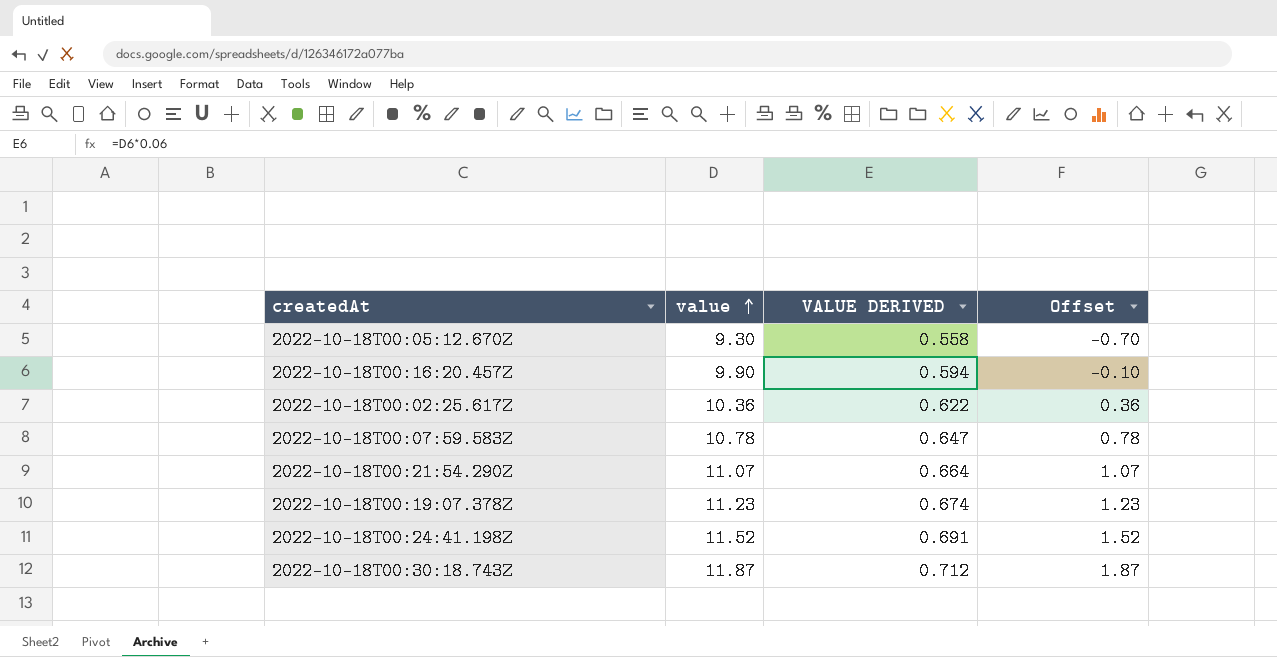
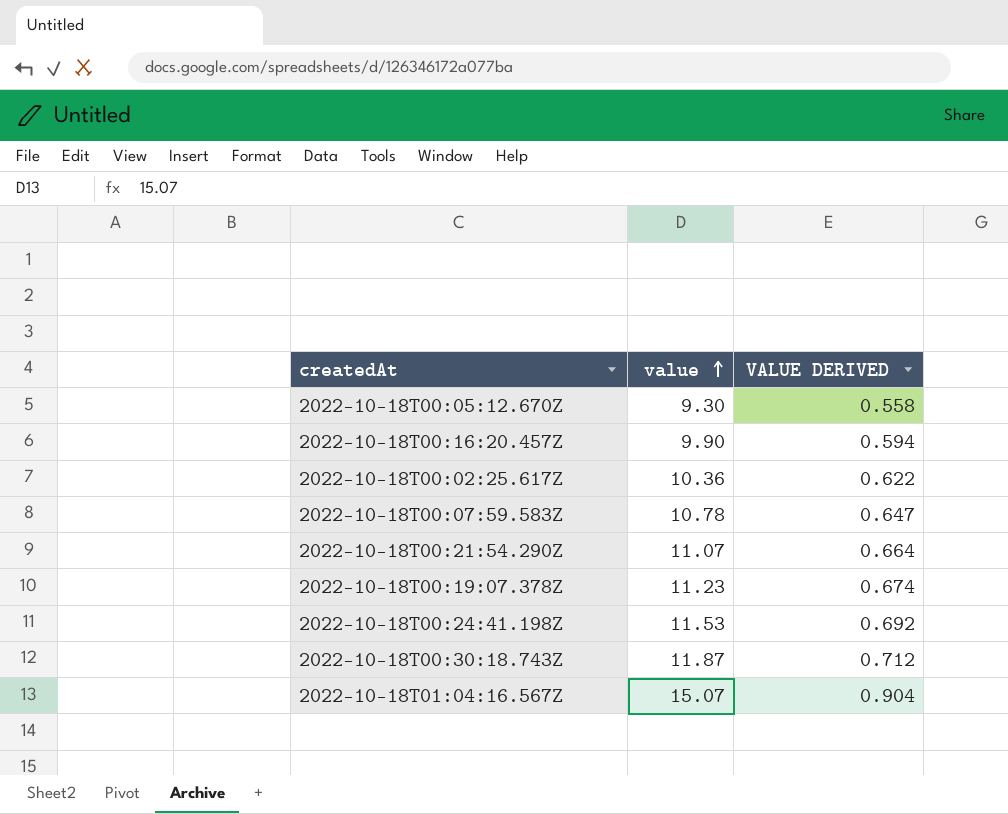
column Offset | formula: [value] - 10 -> none
2022-10-18T00:24:41.198Z | value: 11.52 -> 11.53
2022-10-18T00:24:41.198Z | VALUE DERIVED: 0.691 -> 0.692
row 2022-10-18T01:04:16.567Z: none -> 15.07 | 0.904

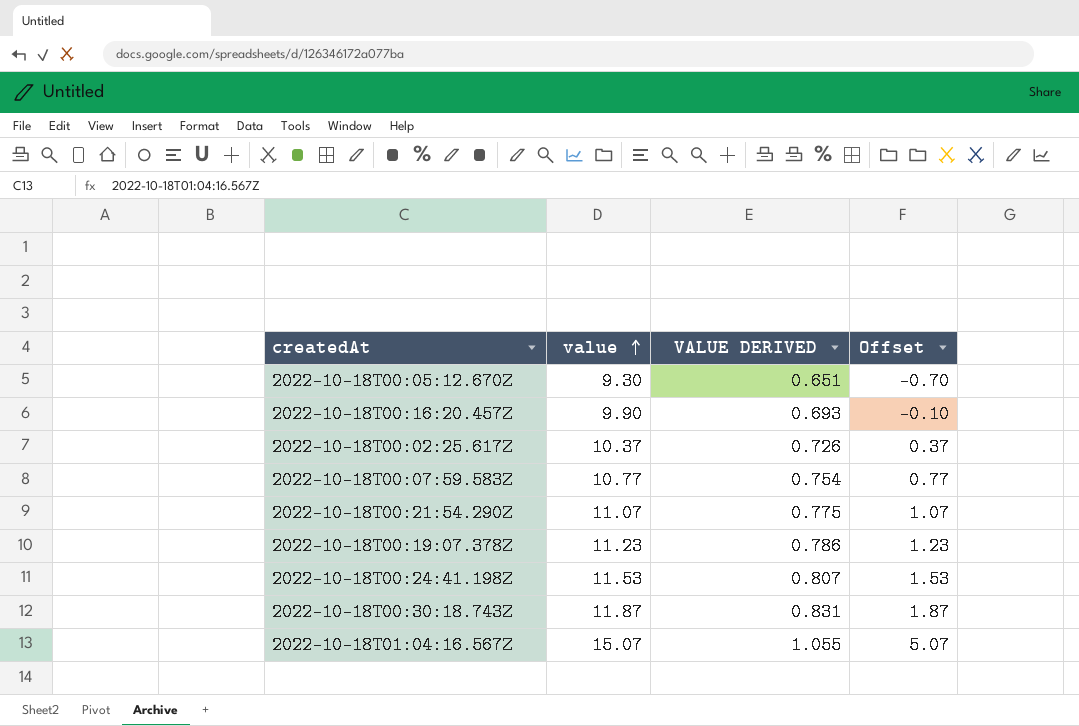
column VALUE DERIVED | formula: [value] * 0.06 -> [value] * 0.07
column Offset | formula: none -> [value] - 10
2022-10-18T00:02:25.617Z | value: 10.36 -> 10.37
2022-10-18T00:07:59.583Z | value: 10.78 -> 10.77

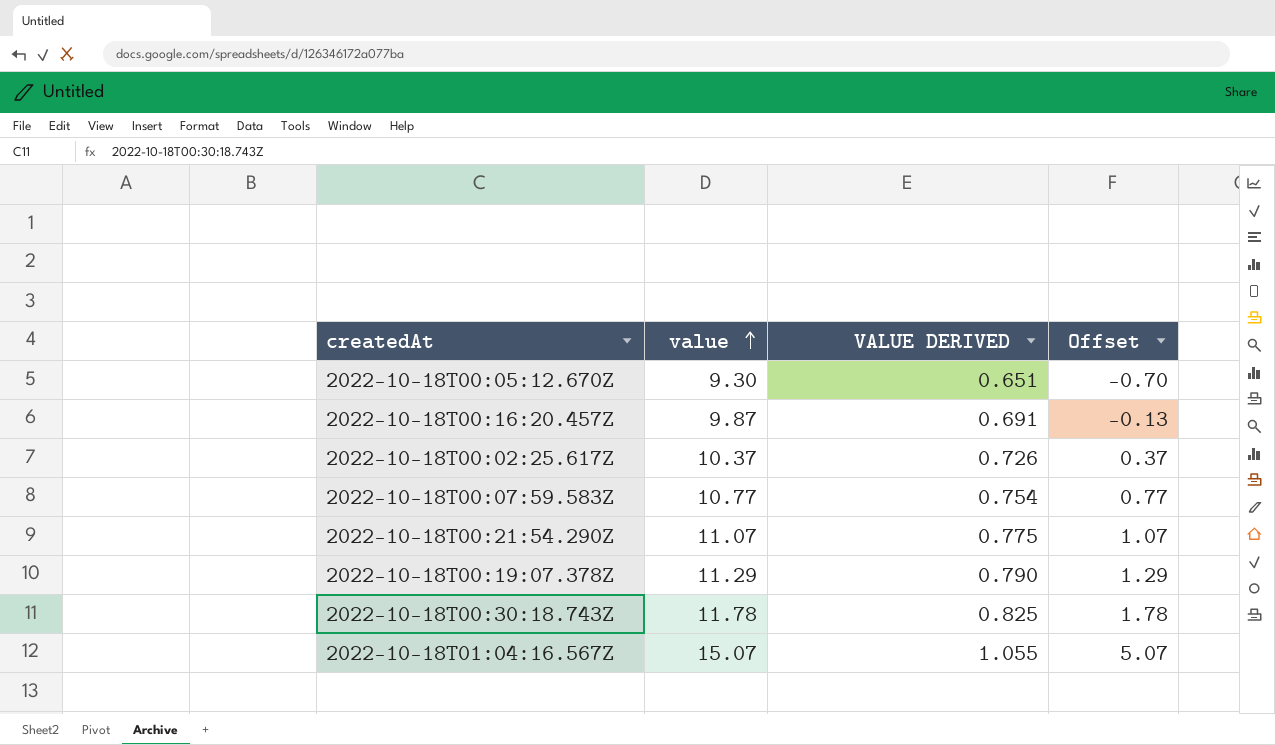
row 2022-10-18T00:24:41.198Z: 11.53 | 0.807 | 1.53 -> none
2022-10-18T00:16:20.457Z | value: 9.90 -> 9.87
2022-10-18T00:16:20.457Z | VALUE DERIVED: 0.693 -> 0.691
2022-10-18T00:16:20.457Z | Offset: -0.10 -> -0.13
2022-10-18T00:19:07.378Z | value: 11.23 -> 11.29
2022-10-18T00:19:07.378Z | VALUE DERIVED: 0.786 -> 0.790
2022-10-18T00:19:07.378Z | Offset: 1.23 -> 1.29
2022-10-18T00:30:18.743Z | value: 11.87 -> 11.78
2022-10-18T00:30:18.743Z | VALUE DERIVED: 0.831 -> 0.825
2022-10-18T00:30:18.743Z | Offset: 1.87 -> 1.78

